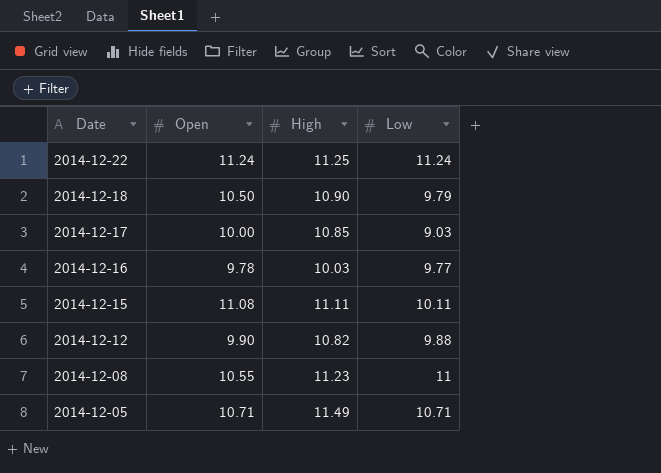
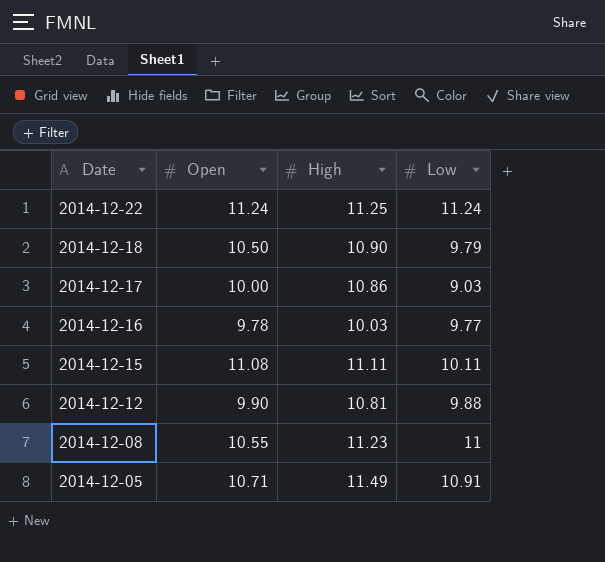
2014-12-17 | High: 10.85 -> 10.86
2014-12-12 | High: 10.82 -> 10.81
2014-12-05 | Low: 10.71 -> 10.91

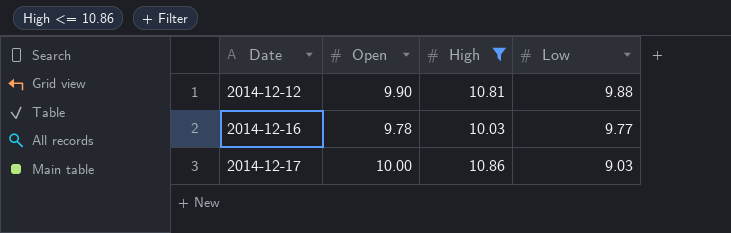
filter: none -> High <= 10.86
row order: Date descending -> Date ascending

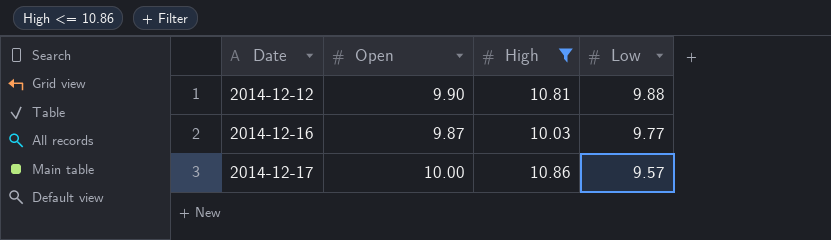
2014-12-16 | Open: 9.78 -> 9.87
2014-12-17 | Low: 9.03 -> 9.57

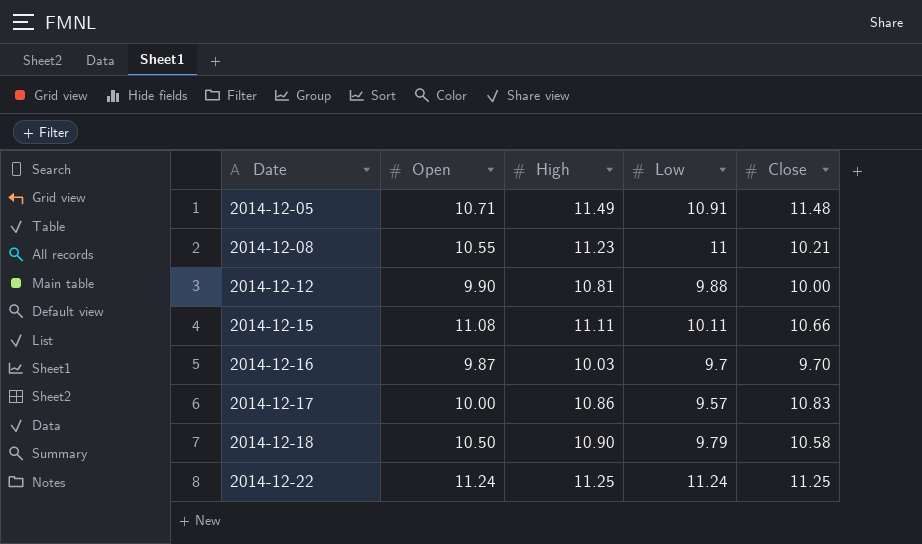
filter: High <= 10.86 -> none
column Close | position: none -> 5
2014-12-16 | Low: 9.77 -> 9.7

